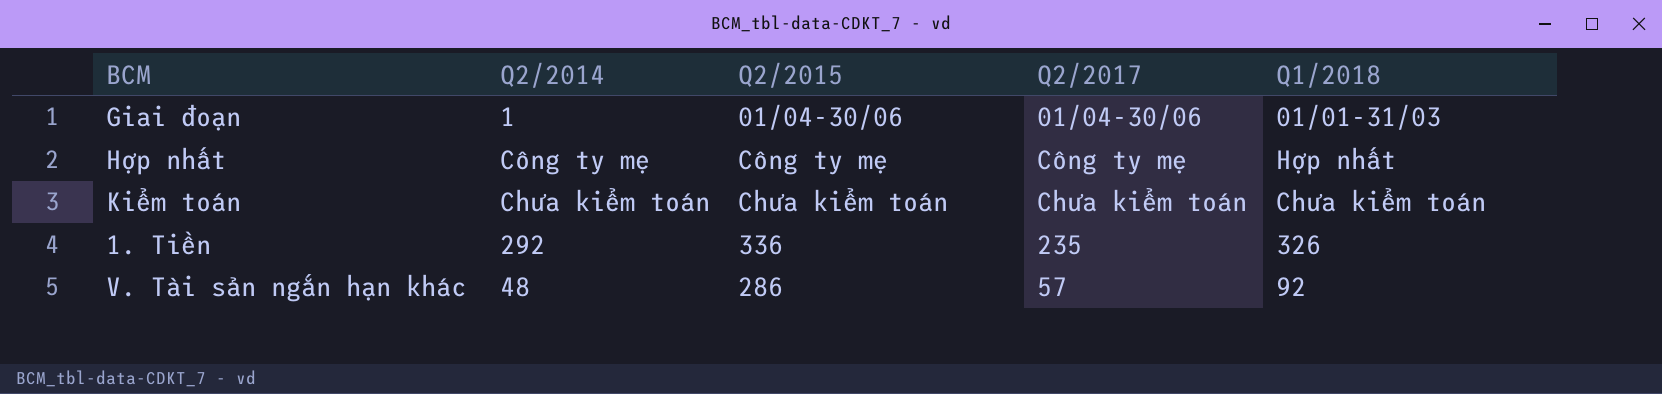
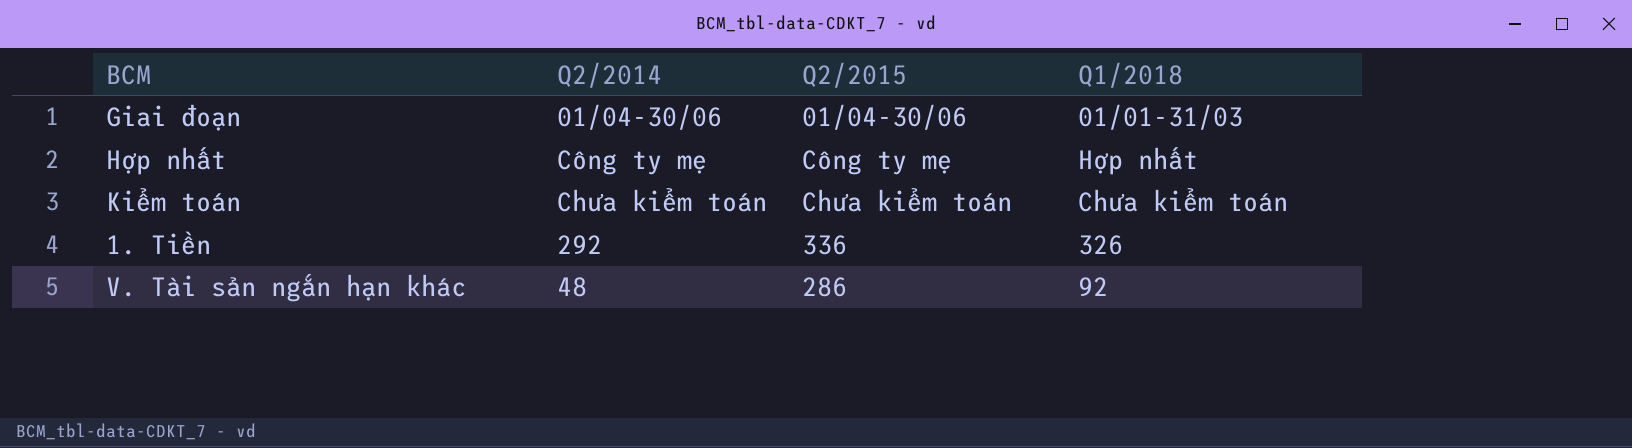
column Q2/2017 | position: 4 -> none
Giai đoạn | Q2/2014: 1 -> 01/04-30/06

